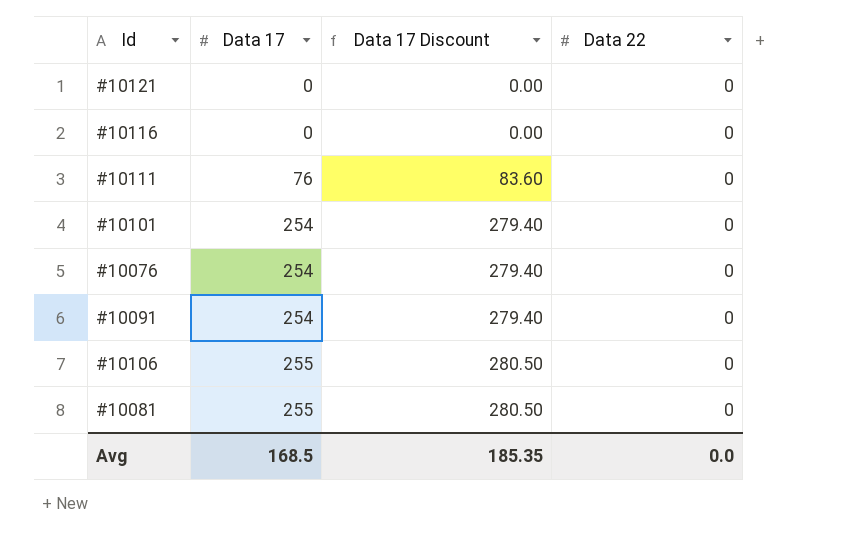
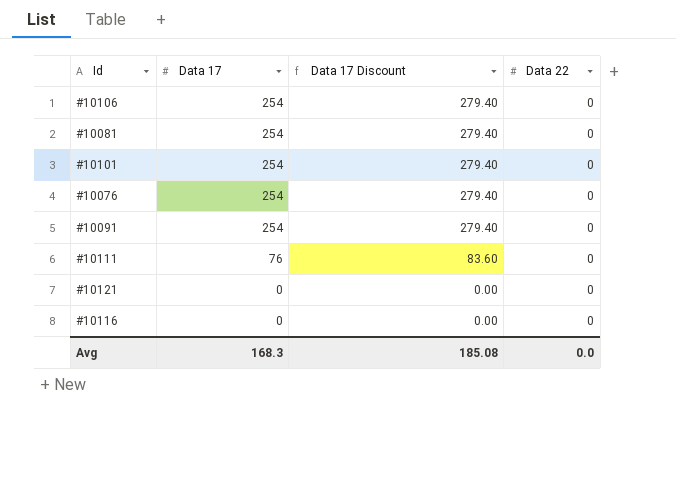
row order: Data 17 ascending -> Data 17 descending
#10106 | Data 17: 255 -> 254
#10106 | Data 17 Discount: 280.50 -> 279.40
#10081 | Data 17: 255 -> 254
#10081 | Data 17 Discount: 280.50 -> 279.40
Avg | Data 17: 168.5 -> 168.3
Avg | Data 17 Discount: 185.35 -> 185.08

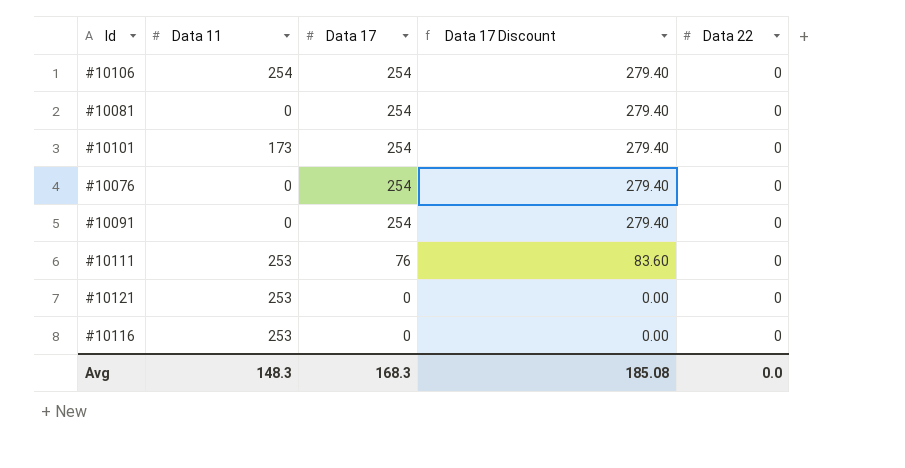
column Data 11 | position: none -> 2

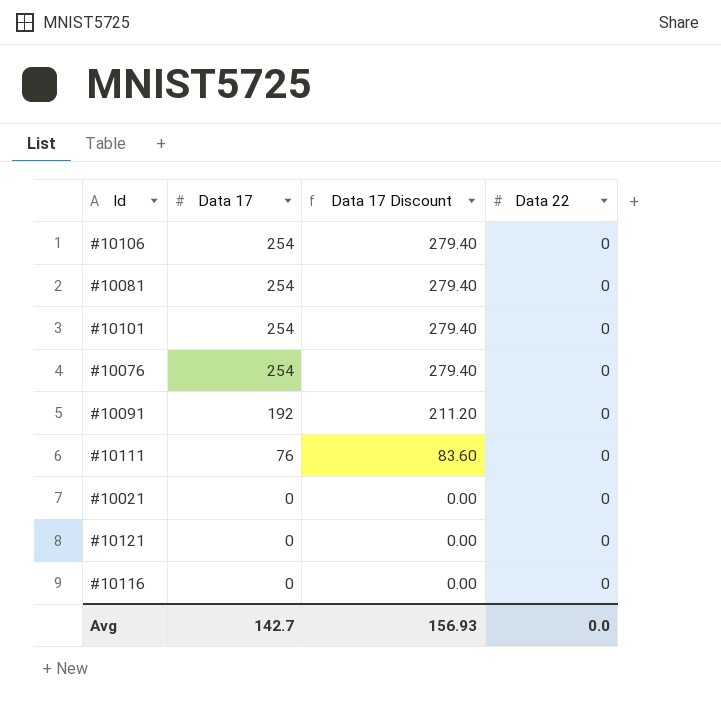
column Data 11 | position: 2 -> none
#10091 | Data 17: 254 -> 192
#10091 | Data 17 Discount: 279.40 -> 211.20
row #10021: none -> 0 | 0.00 | 0
Avg | Data 17: 168.3 -> 142.7
Avg | Data 17 Discount: 185.08 -> 156.93

